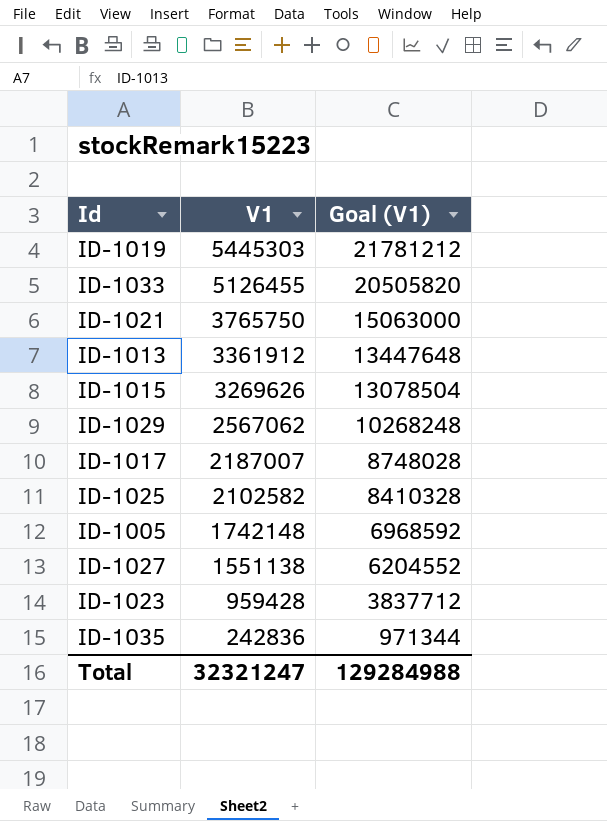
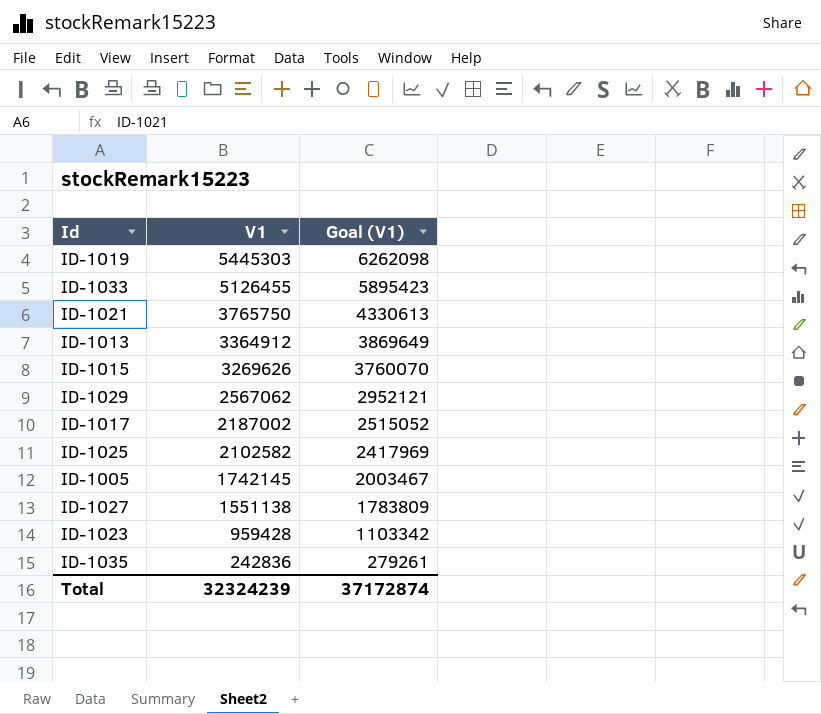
column Goal (V1) | formula: [V1] * 4 -> [V1] * 1.15
ID-1013 | V1: 3361912 -> 3364912
ID-1017 | V1: 2187007 -> 2187002
ID-1005 | V1: 1742148 -> 1742145
Total | V1: 32321247 -> 32324239
Total | Goal (V1): 129284988 -> 37172874

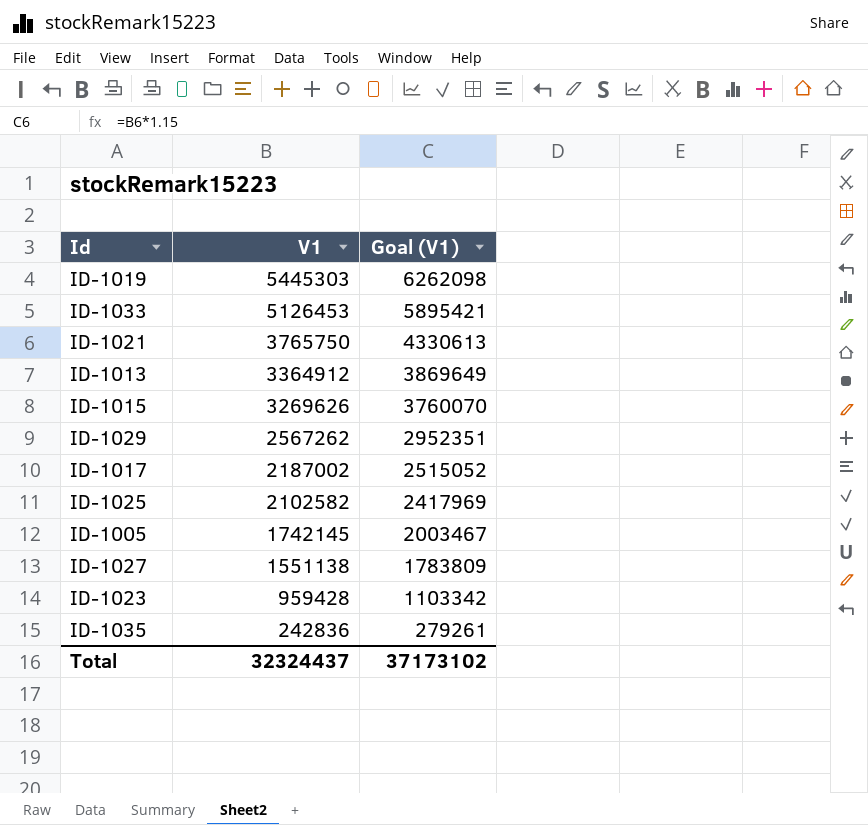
ID-1033 | V1: 5126455 -> 5126453
ID-1033 | Goal (V1): 5895423 -> 5895421
ID-1029 | V1: 2567062 -> 2567262
ID-1029 | Goal (V1): 2952121 -> 2952351
Total | V1: 32324239 -> 32324437
Total | Goal (V1): 37172874 -> 37173102

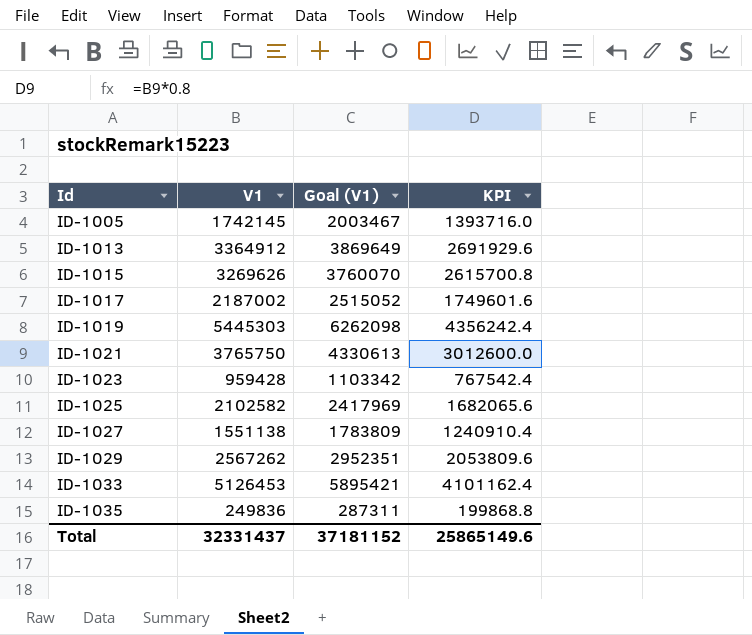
row order: V1 descending -> Id ascending
column KPI | formula: none -> [V1] * 0.8
ID-1035 | V1: 242836 -> 249836
ID-1035 | Goal (V1): 279261 -> 287311
Total | V1: 32324437 -> 32331437
Total | Goal (V1): 37173102 -> 37181152

